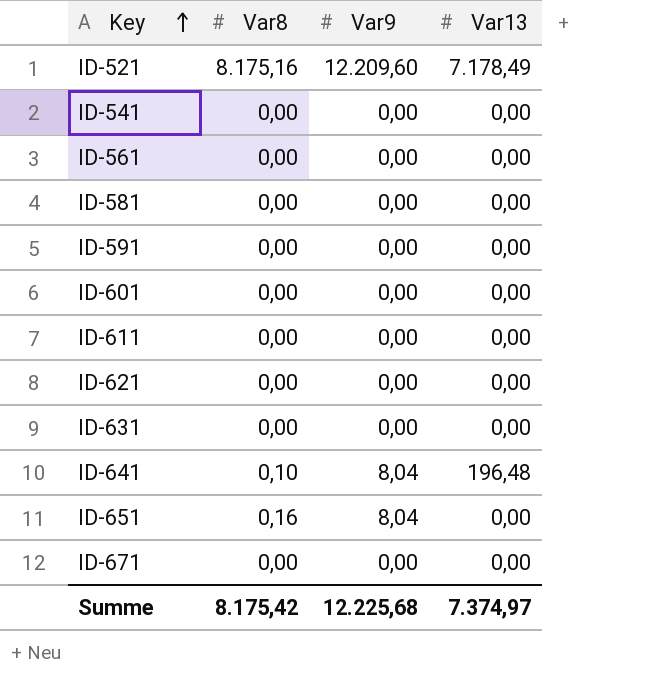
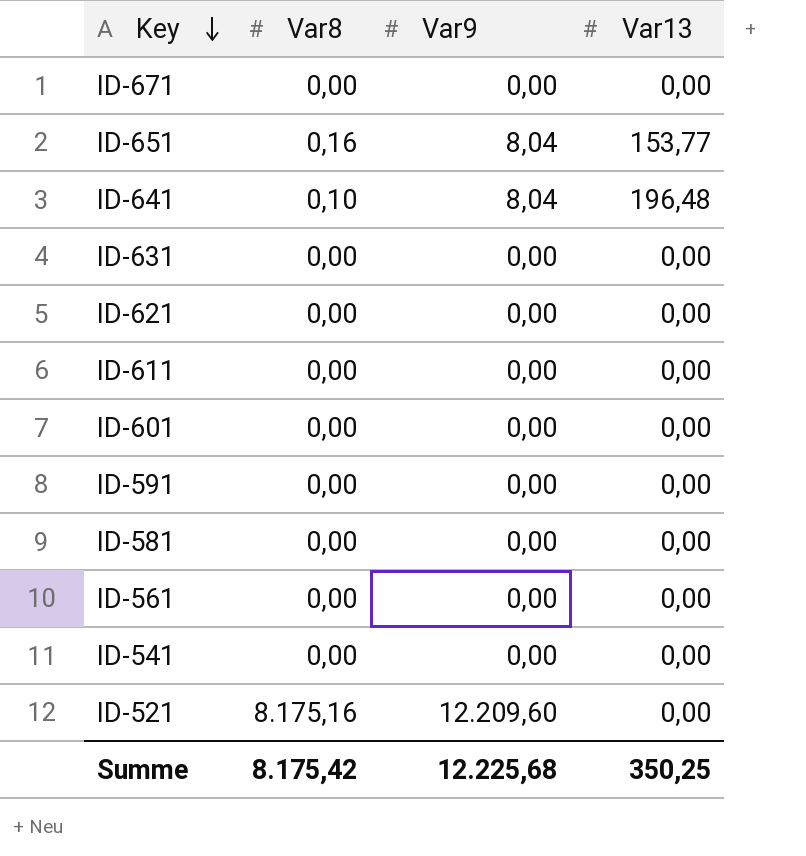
row order: Key ascending -> Key descending
ID-651 | Var13: 0,00 -> 153,77
ID-521 | Var13: 7.178,49 -> 0,00
Summe | Var13: 7.374,97 -> 350,25

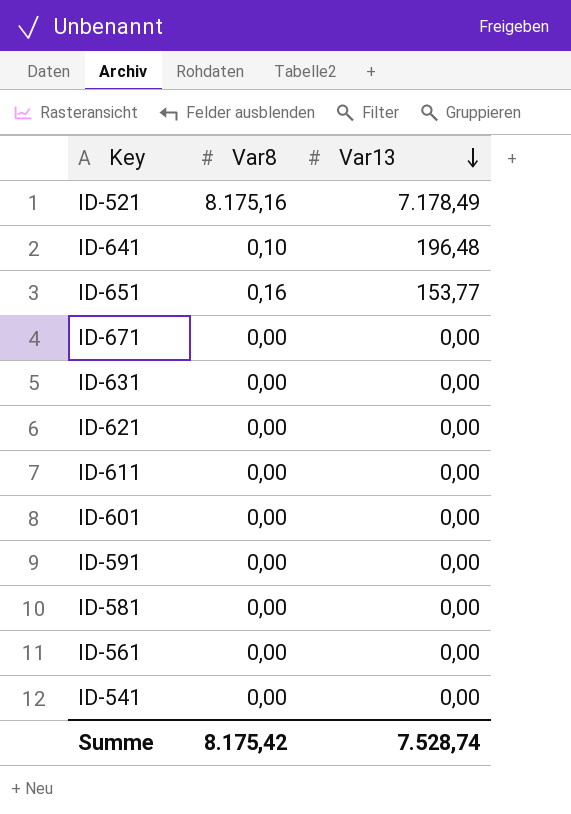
row order: Key descending -> Var13 descending
column Var9 | position: 3 -> none
ID-521 | Var13: 0,00 -> 7.178,49
Summe | Var13: 350,25 -> 7.528,74

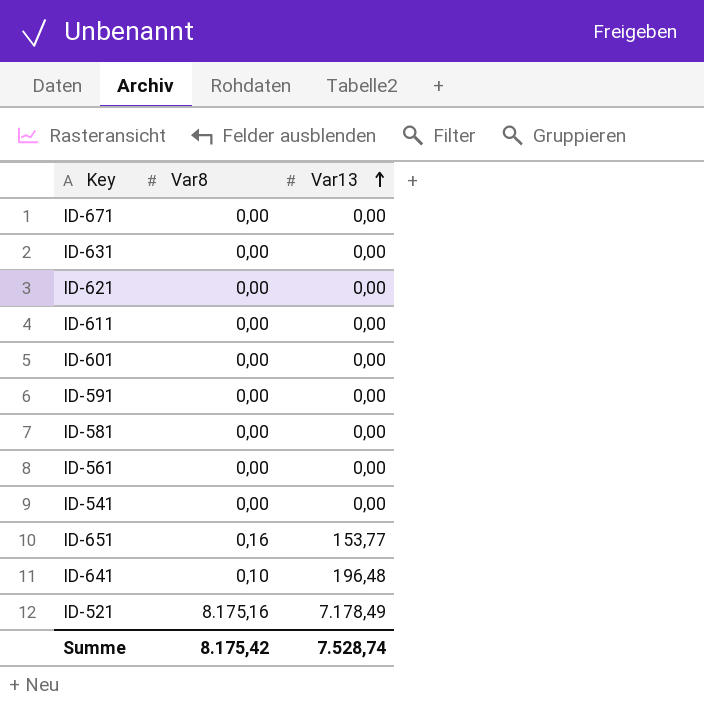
row order: Var13 descending -> Var13 ascending

